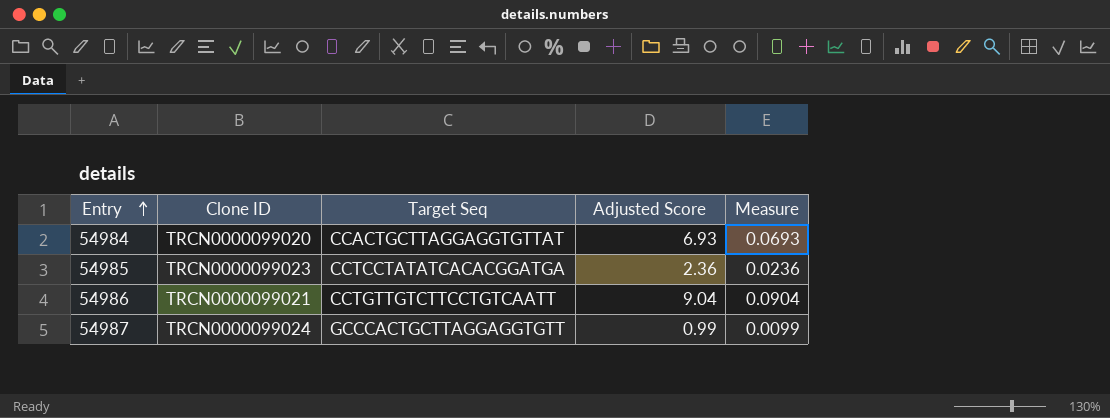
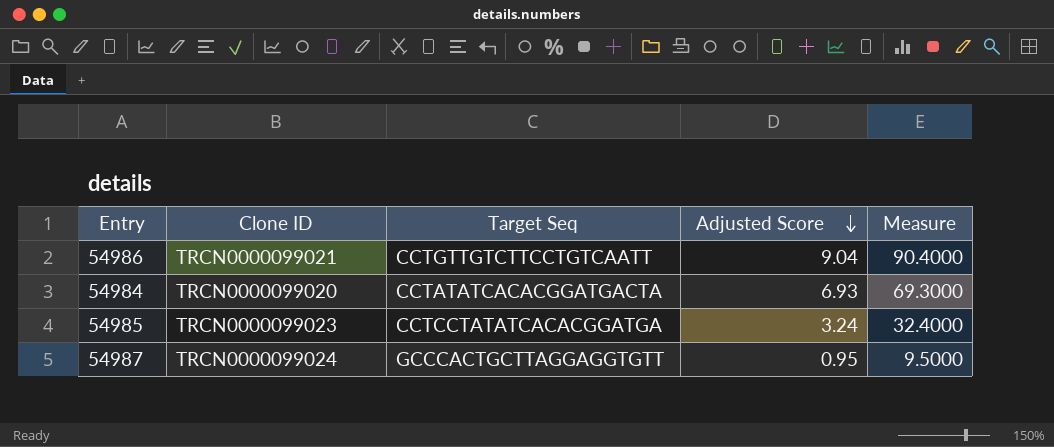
row order: Entry ascending -> Adjusted Score descending
column Measure | formula: [Adjusted Score] * 0.01 -> [Adjusted Score] * 10
54984 | Target Seq: CCACTGCTTAGGAGGTGTTAT -> CCTATATCACACGGATGACTA
54985 | Adjusted Score: 2.36 -> 3.24
54987 | Adjusted Score: 0.99 -> 0.95

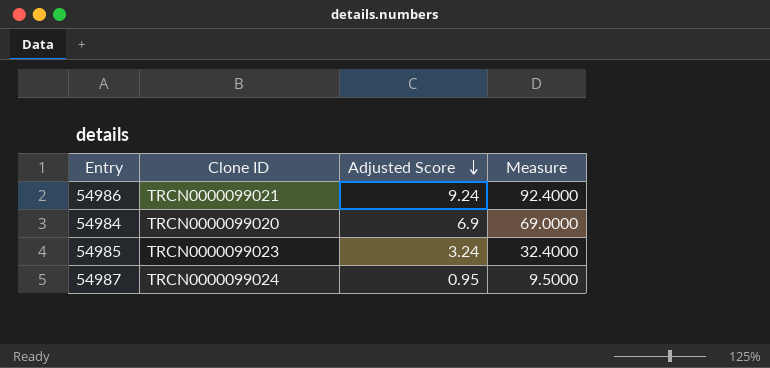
column Target Seq | position: 3 -> none
54986 | Adjusted Score: 9.04 -> 9.24
54986 | Measure: 90.4000 -> 92.4000
54984 | Adjusted Score: 6.93 -> 6.9
54984 | Measure: 69.3000 -> 69.0000

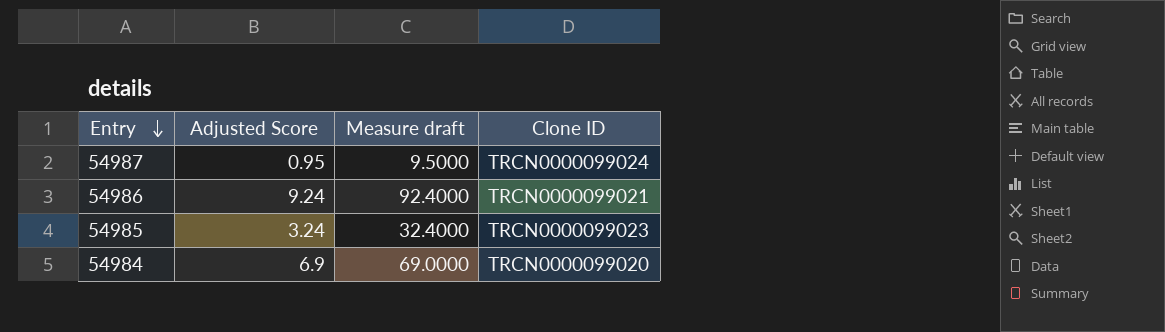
row order: Adjusted Score descending -> Entry descending
column name: Measure -> Measure draft
column Clone ID | position: 2 -> 4

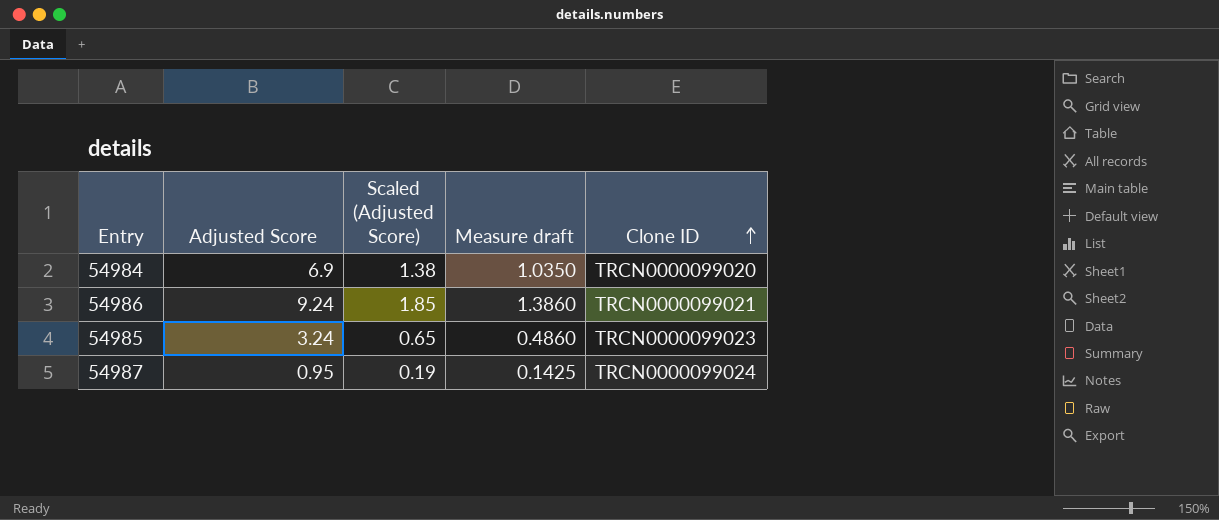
row order: Entry descending -> Clone ID ascending
column Scaled (Adjusted Score) | formula: none -> [Adjusted Score] * 0.2
column Measure draft | formula: [Adjusted Score] * 10 -> [Adjusted Score] * 0.15

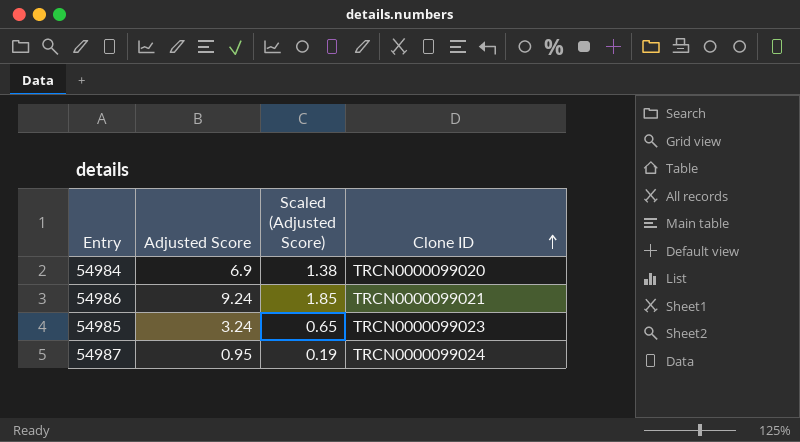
column Measure draft | formula: [Adjusted Score] * 0.15 -> none

